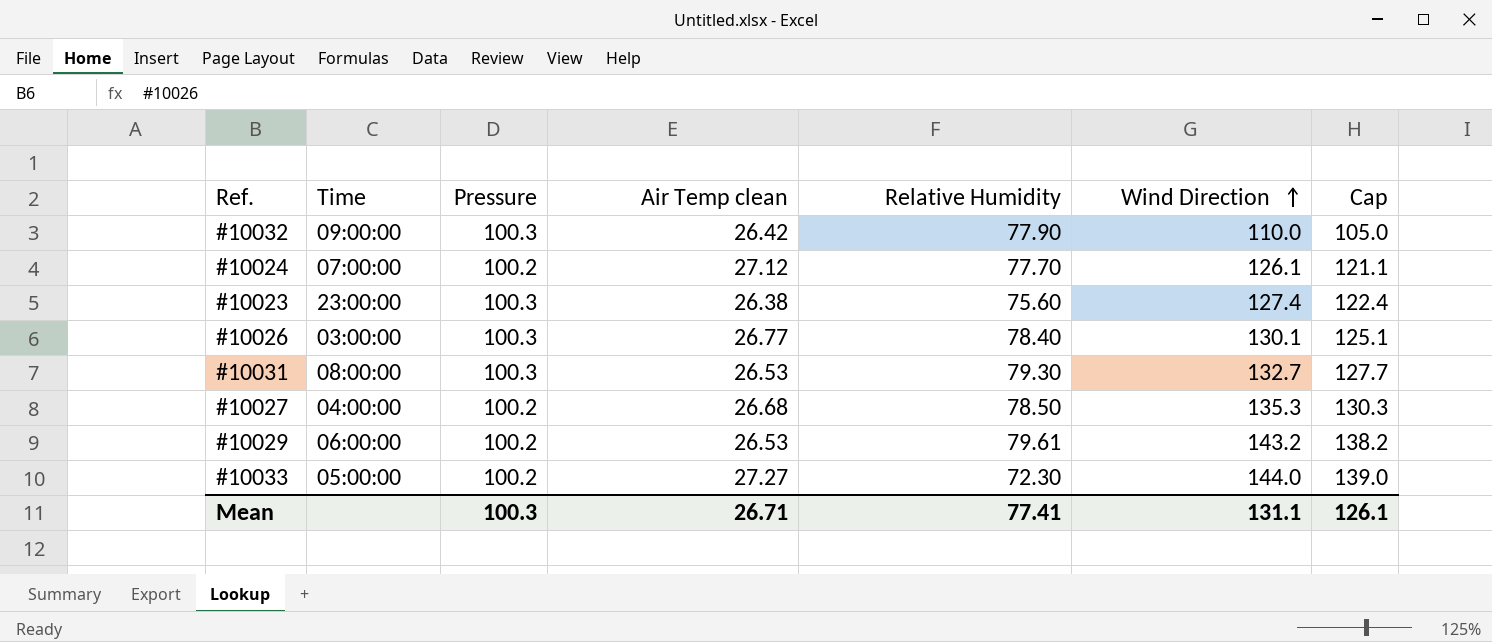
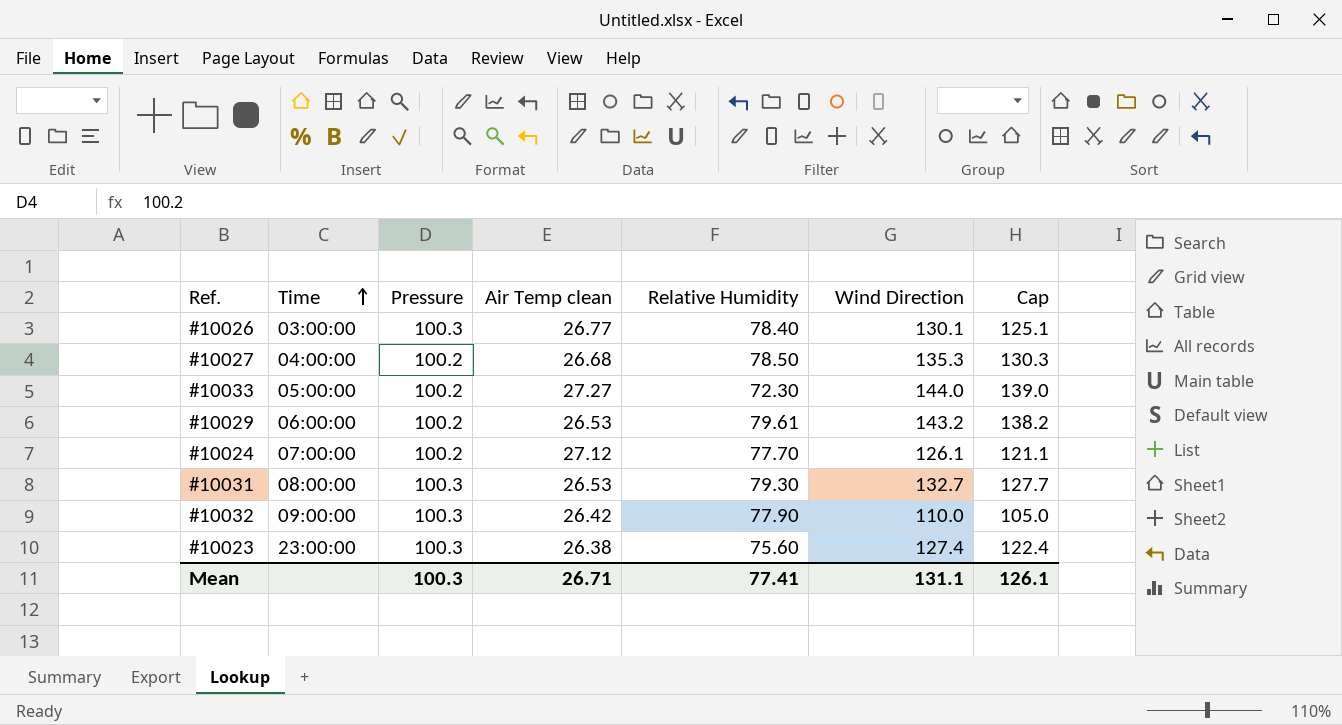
row order: Wind Direction ascending -> Time ascending

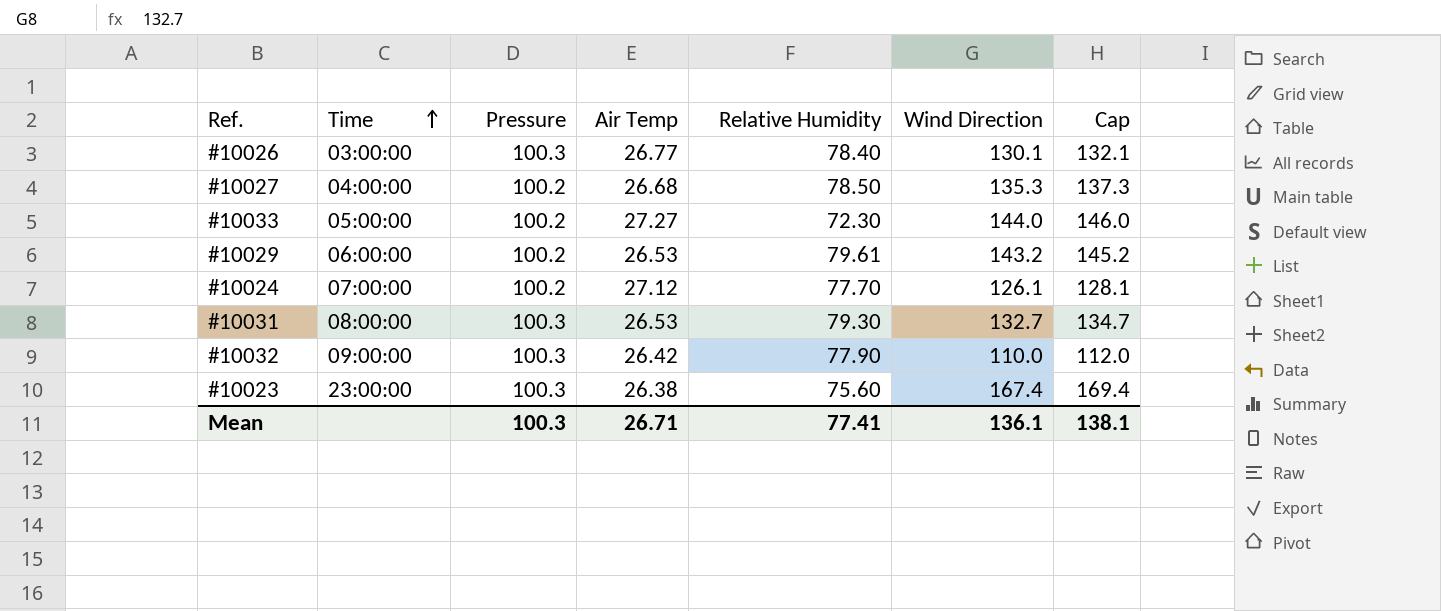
column name: Air Temp clean -> Air Temp
column Cap | formula: [Wind Direction] - 5 -> [Wind Direction] + 2
#10023 | Wind Direction: 127.4 -> 167.4
Mean | Wind Direction: 131.1 -> 136.1
Mean | Cap: 126.1 -> 138.1

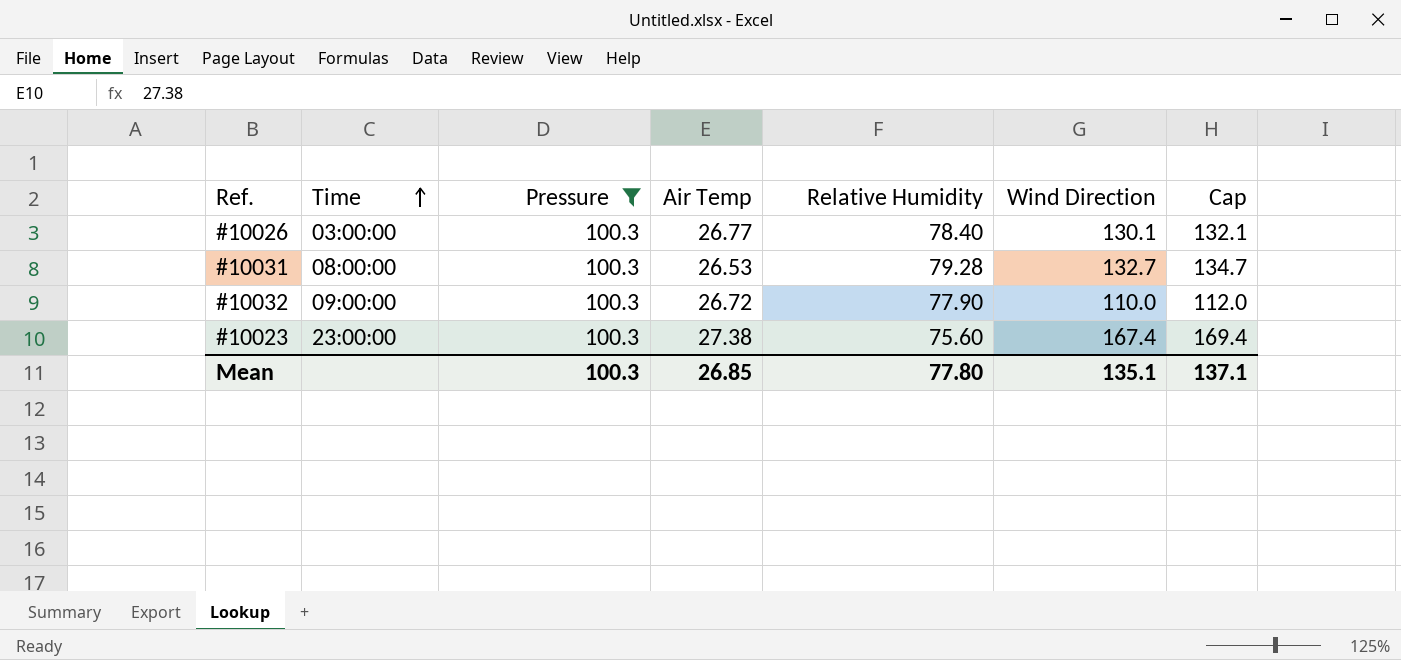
filter: none -> Pressure = 100.3
#10031 | Relative Humidity: 79.30 -> 79.28
#10032 | Air Temp: 26.42 -> 26.72
#10023 | Air Temp: 26.38 -> 27.38
Mean | Air Temp: 26.71 -> 26.85
Mean | Relative Humidity: 77.41 -> 77.80
Mean | Wind Direction: 136.1 -> 135.1
Mean | Cap: 138.1 -> 137.1

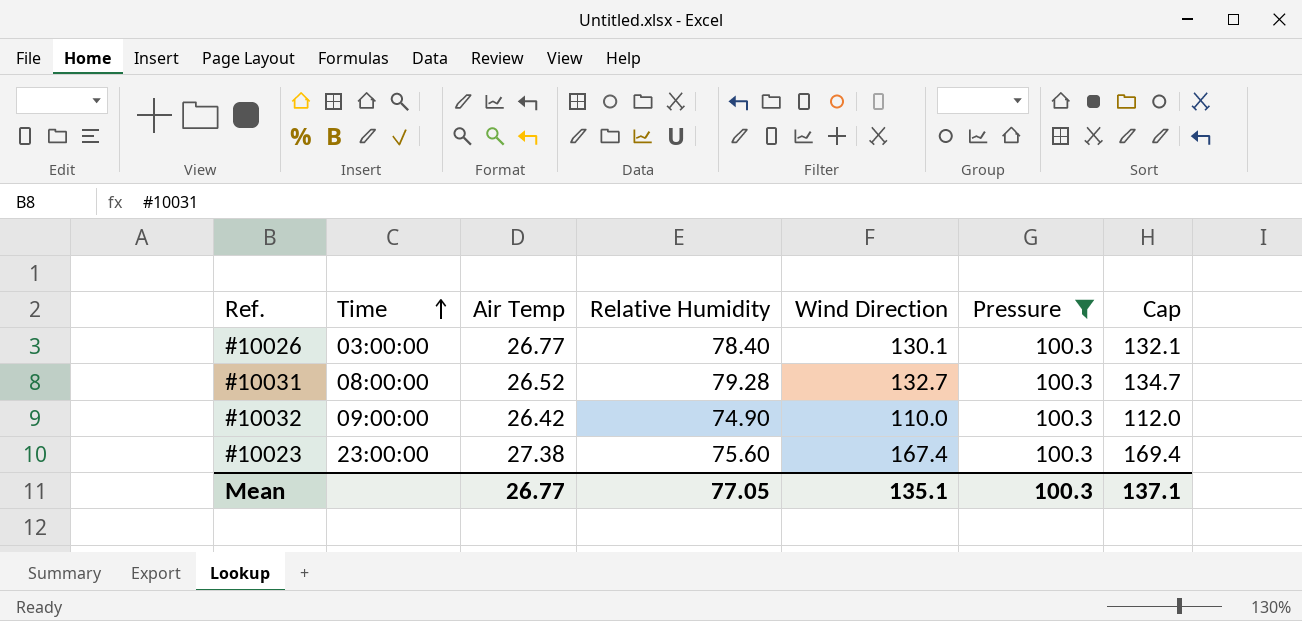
column Pressure | position: 3 -> 6
#10031 | Air Temp: 26.53 -> 26.52
#10032 | Air Temp: 26.72 -> 26.42
#10032 | Relative Humidity: 77.90 -> 74.90
Mean | Air Temp: 26.85 -> 26.77
Mean | Relative Humidity: 77.80 -> 77.05

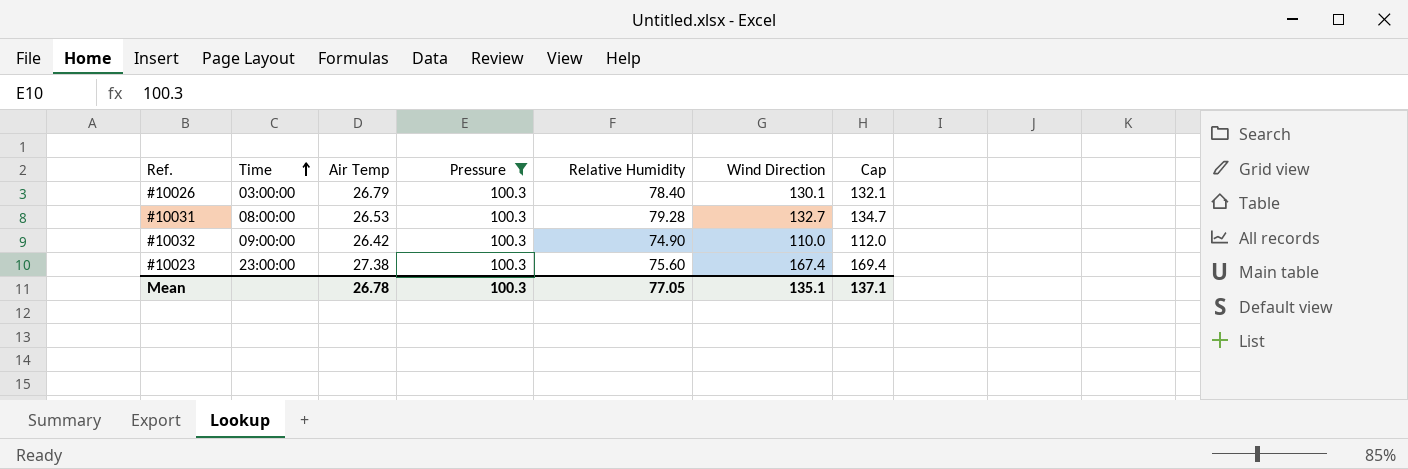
column Pressure | position: 6 -> 4
#10026 | Air Temp: 26.77 -> 26.79
#10031 | Air Temp: 26.52 -> 26.53
Mean | Air Temp: 26.77 -> 26.78

